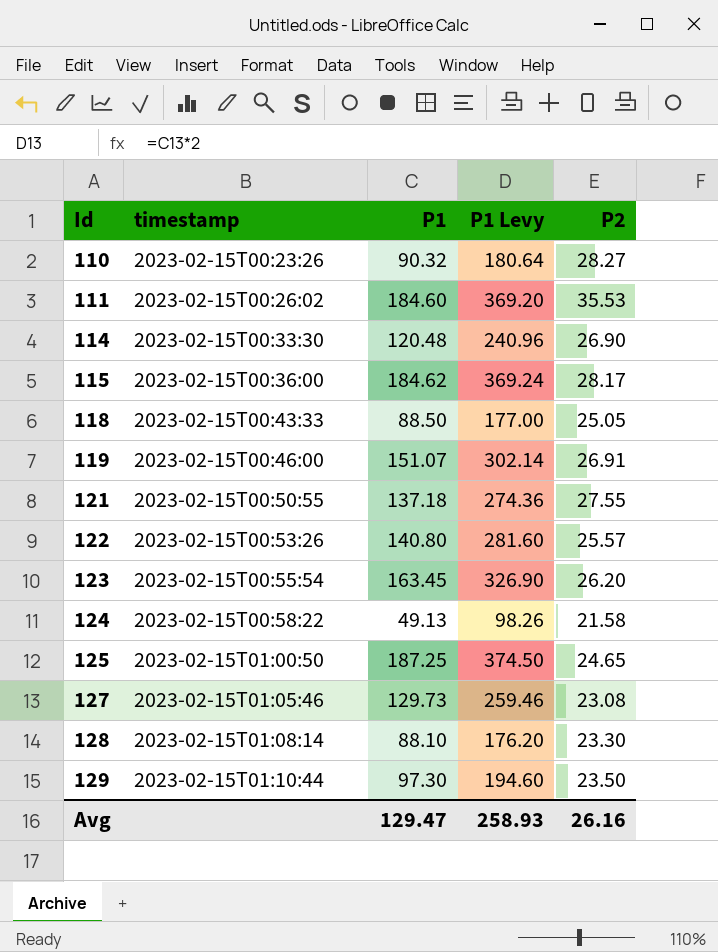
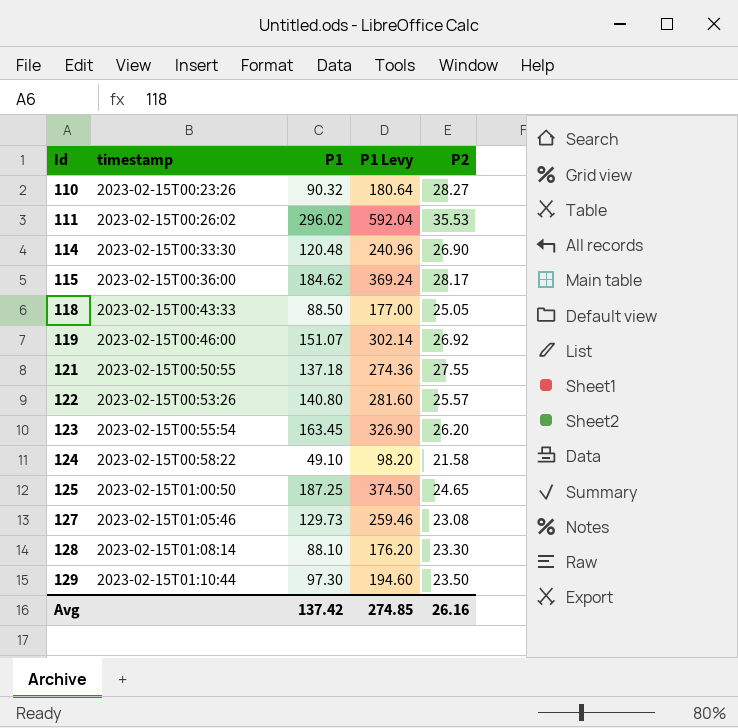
111 | P1: 184.60 -> 296.02
111 | P1 Levy: 369.20 -> 592.04
119 | P2: 26.91 -> 26.92
124 | P1: 49.13 -> 49.10
124 | P1 Levy: 98.26 -> 98.20
Avg | P1: 129.47 -> 137.42
Avg | P1 Levy: 258.93 -> 274.85

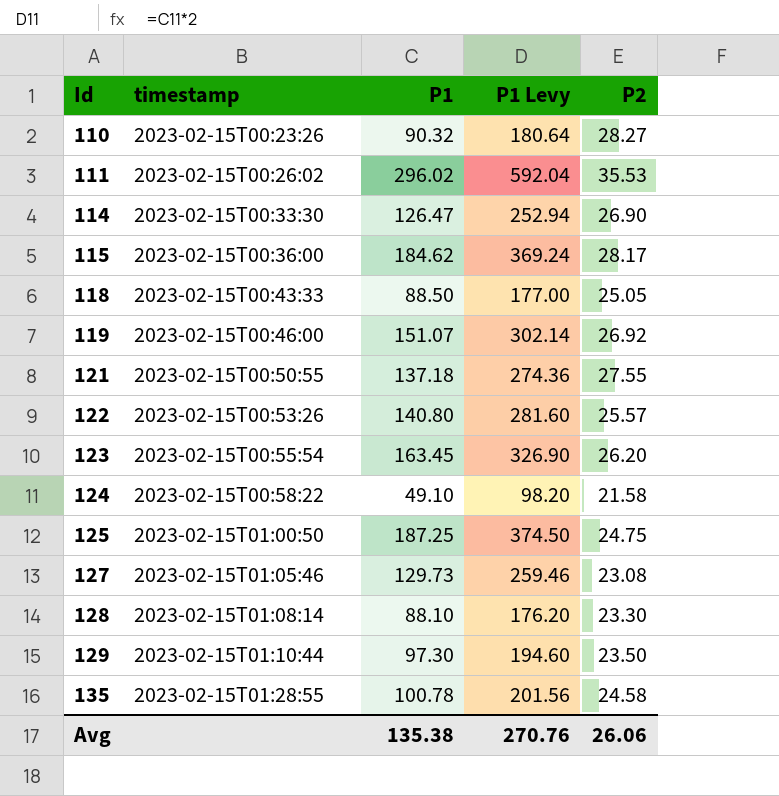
114 | P1: 120.48 -> 126.47
114 | P1 Levy: 240.96 -> 252.94
125 | P2: 24.65 -> 24.75
row 135: none -> 2023-02-15T01:28:55 | 100.78 | 201.56 | 24.58
Avg | P1: 137.42 -> 135.38
Avg | P1 Levy: 274.85 -> 270.76
Avg | P2: 26.16 -> 26.06

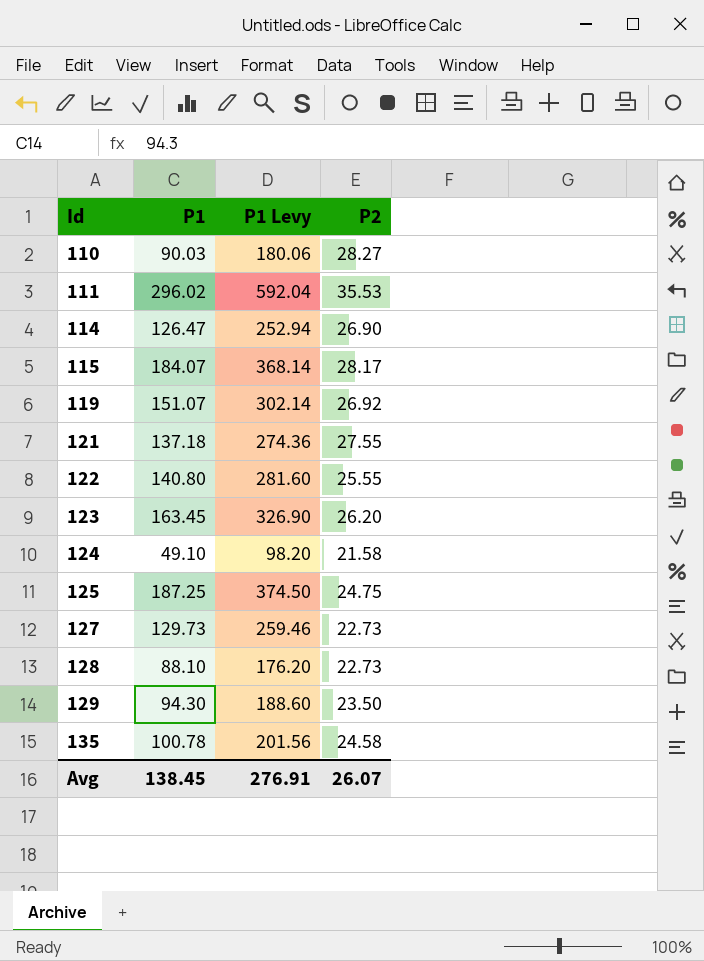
column timestamp | position: 2 -> none
row 118: 2023-02-15T00:43:33 | 88.50 | 177.00 | 25.05 -> none
110 | P1: 90.32 -> 90.03
110 | P1 Levy: 180.64 -> 180.06
115 | P1: 184.62 -> 184.07
115 | P1 Levy: 369.24 -> 368.14
122 | P2: 25.57 -> 25.55
127 | P2: 23.08 -> 22.73
128 | P2: 23.30 -> 22.73
129 | P1: 97.30 -> 94.30
129 | P1 Levy: 194.60 -> 188.60
Avg | P1: 135.38 -> 138.45
Avg | P1 Levy: 270.76 -> 276.91
Avg | P2: 26.06 -> 26.07

